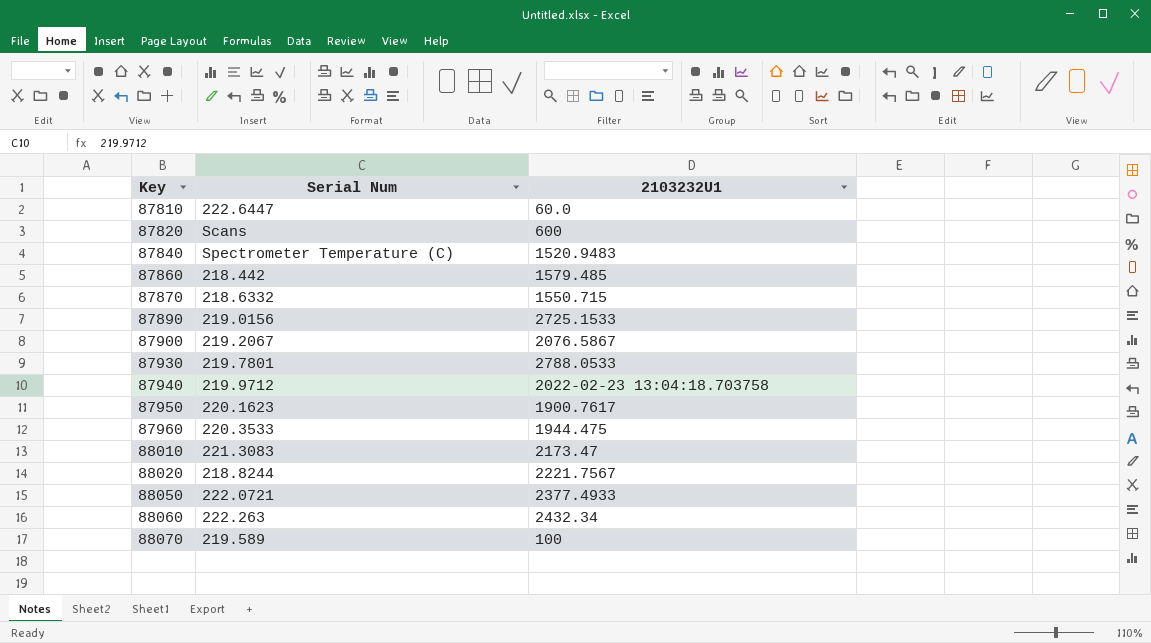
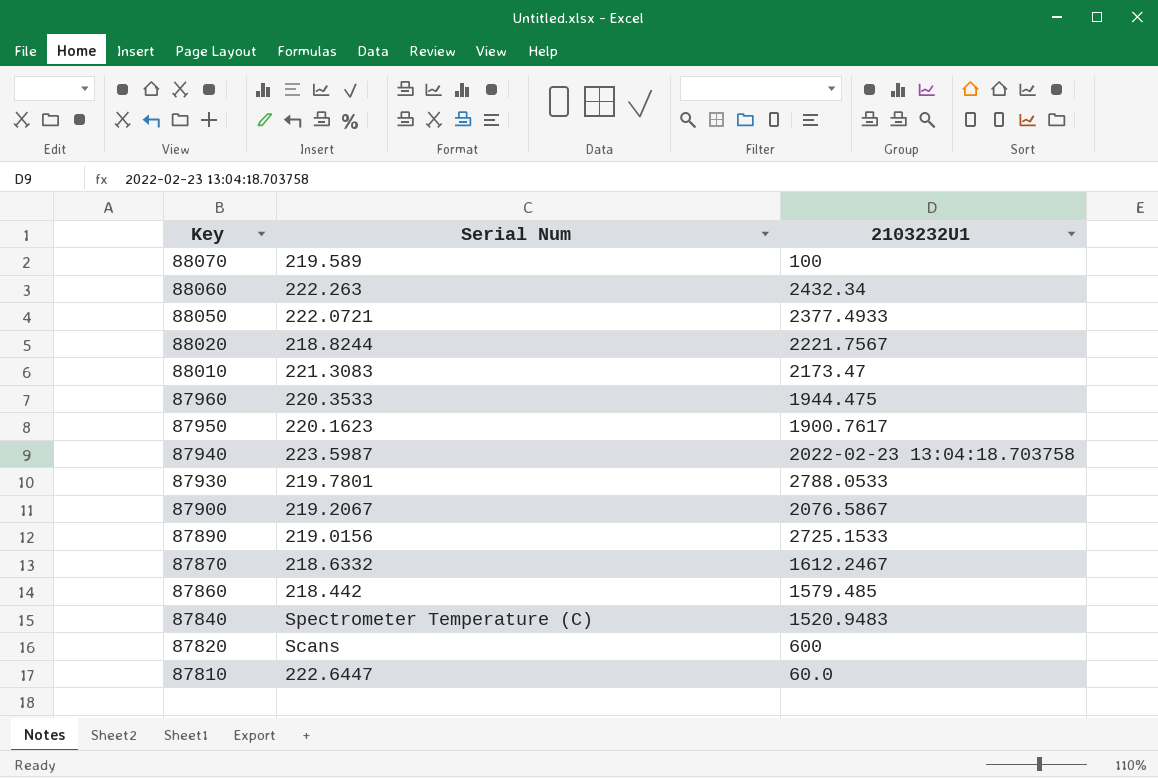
row order: Key ascending -> Key descending
87940 | Serial Num: 219.9712 -> 223.5987
87870 | 2103232U1: 1550.715 -> 1612.2467

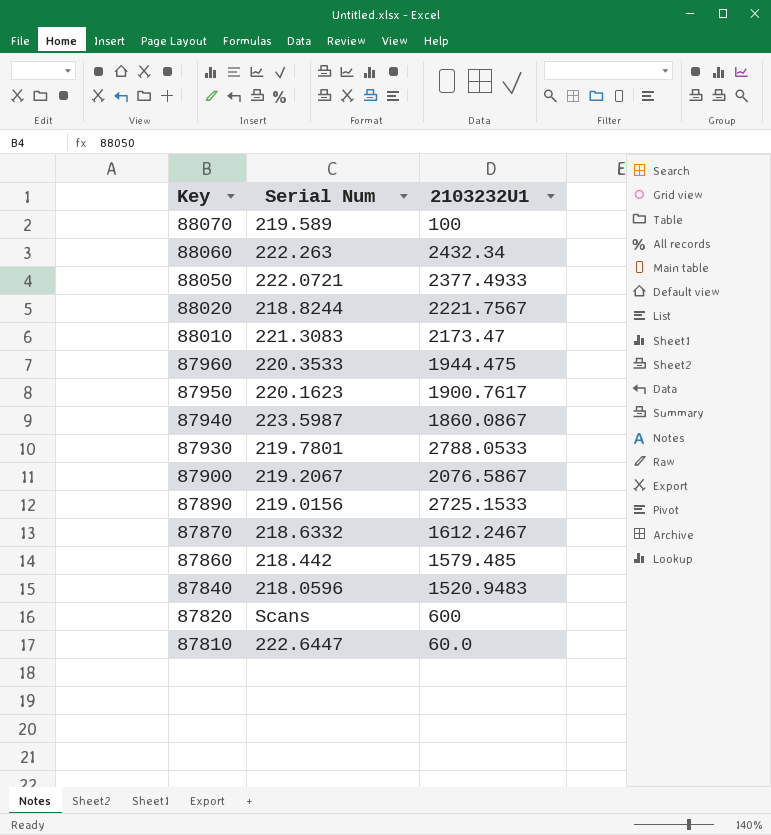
87940 | 2103232U1: 2022-02-23 13:04:18.703758 -> 1860.0867
87840 | Serial Num: Spectrometer Temperature (C) -> 218.0596

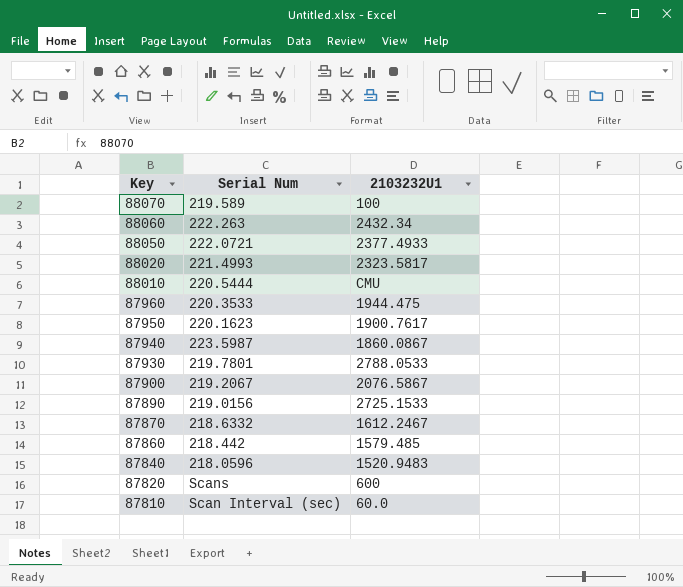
88020 | Serial Num: 218.8244 -> 221.4993
88020 | 2103232U1: 2221.7567 -> 2323.5817
88010 | Serial Num: 221.3083 -> 220.5444
88010 | 2103232U1: 2173.47 -> CMU
87810 | Serial Num: 222.6447 -> Scan Interval (sec)

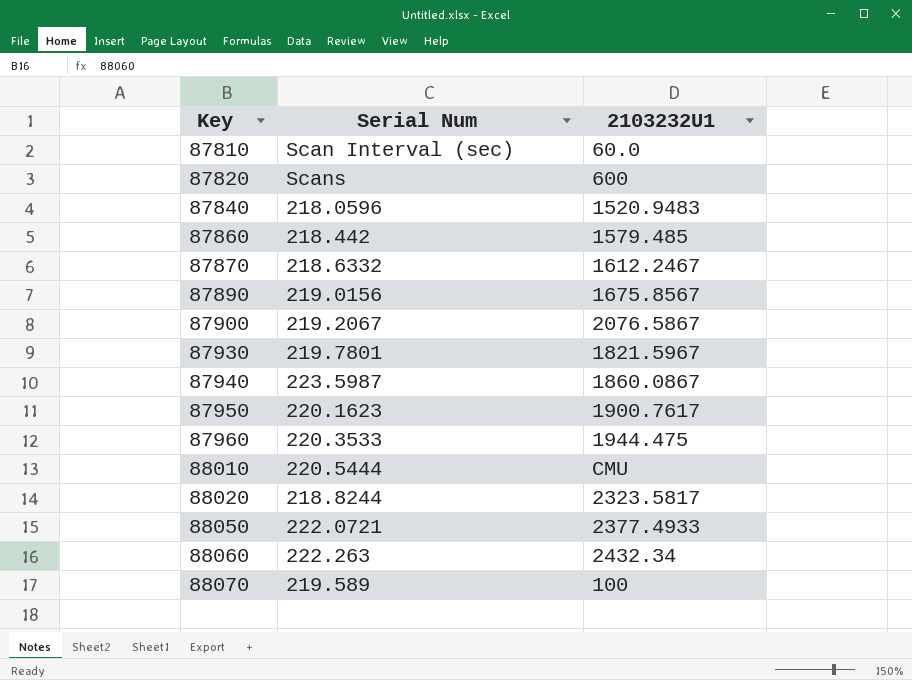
row order: Key descending -> Key ascending
87890 | 2103232U1: 2725.1533 -> 1675.8567
87930 | 2103232U1: 2788.0533 -> 1821.5967
88020 | Serial Num: 221.4993 -> 218.8244

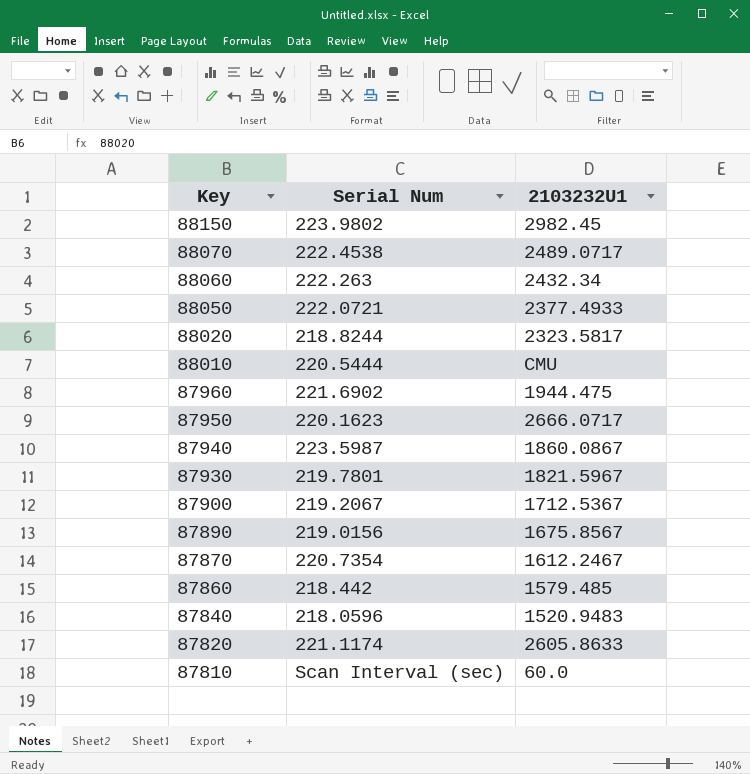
row order: Key ascending -> Key descending
row 88150: none -> 223.9802 | 2982.45
88070 | Serial Num: 219.589 -> 222.4538
88070 | 2103232U1: 100 -> 2489.0717
87960 | Serial Num: 220.3533 -> 221.6902
87950 | 2103232U1: 1900.7617 -> 2666.0717
87900 | 2103232U1: 2076.5867 -> 1712.5367
87870 | Serial Num: 218.6332 -> 220.7354
87820 | Serial Num: Scans -> 221.1174
87820 | 2103232U1: 600 -> 2605.8633

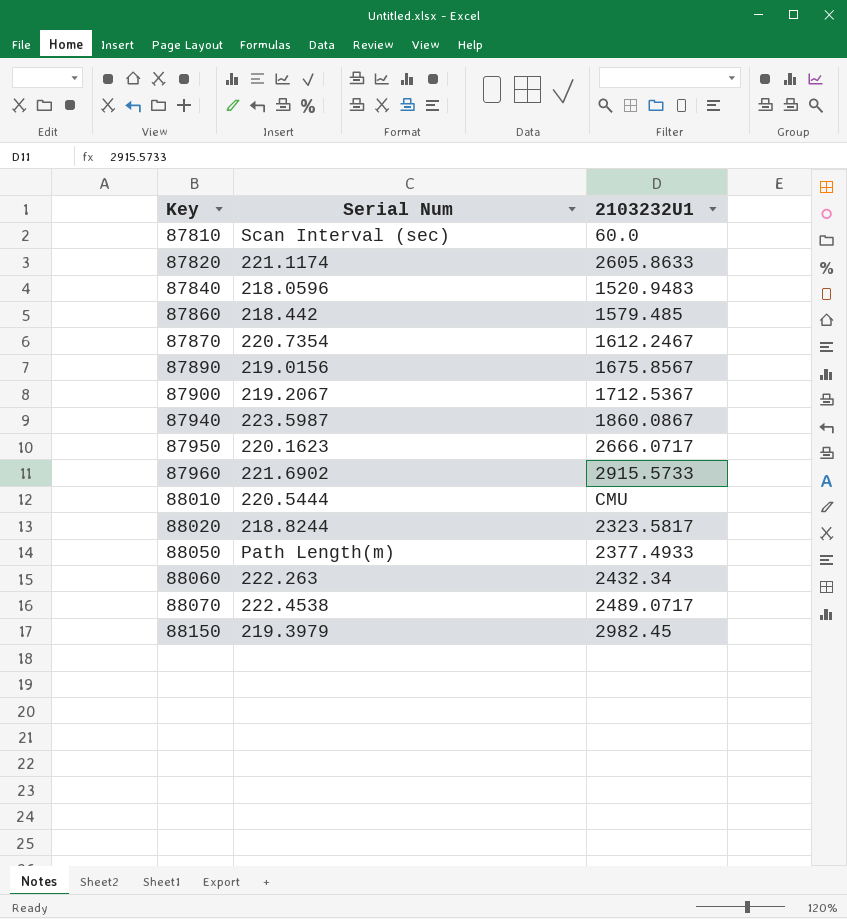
row order: Key descending -> Key ascending
row 87930: 219.7801 | 1821.5967 -> none
87960 | 2103232U1: 1944.475 -> 2915.5733
88050 | Serial Num: 222.0721 -> Path Length(m)
88150 | Serial Num: 223.9802 -> 219.3979

